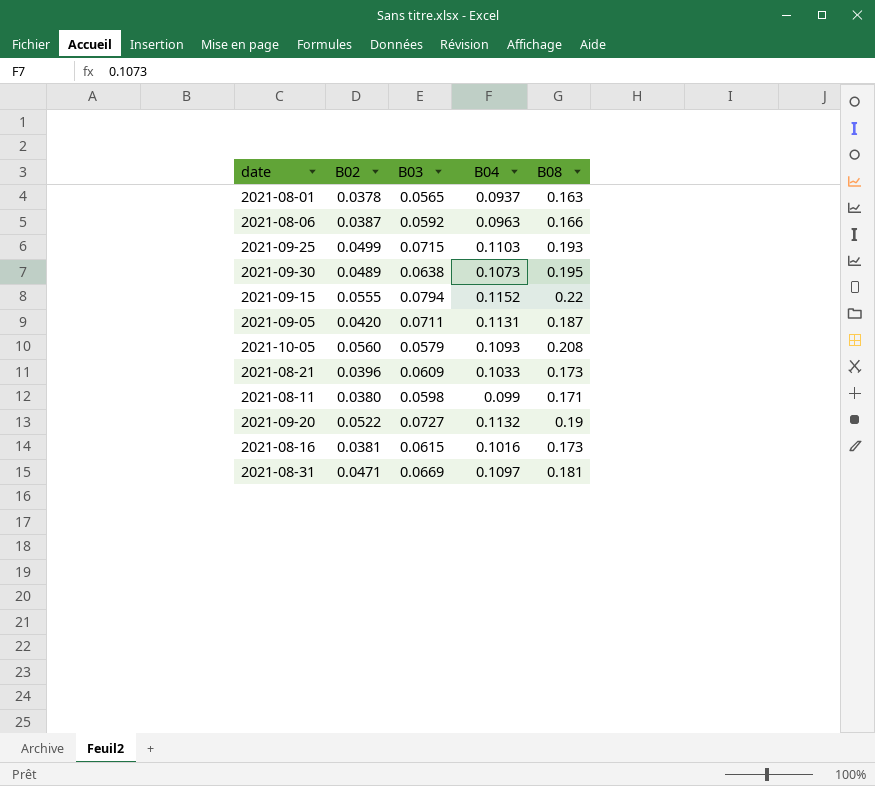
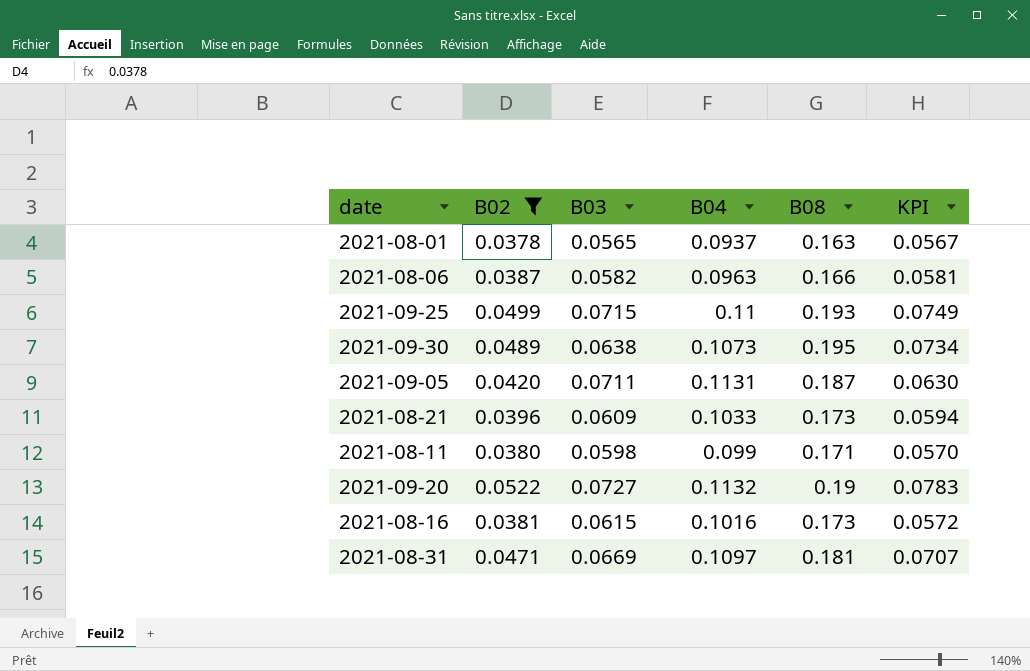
filter: none -> B02 <= 0.0522
column KPI | formula: none -> [B02] * 1.5
2021-08-06 | B03: 0.0592 -> 0.0582
2021-09-25 | B04: 0.1103 -> 0.11

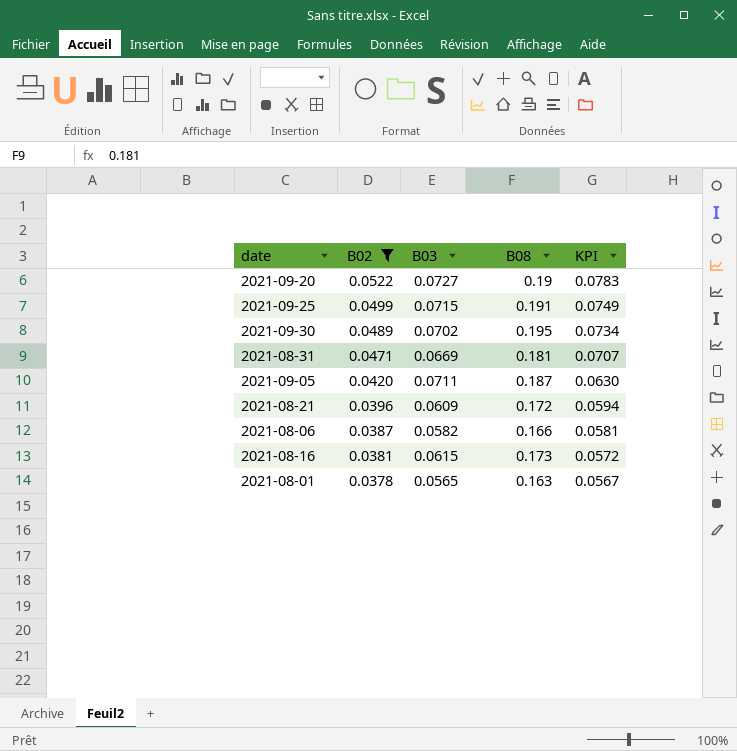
row order: none -> B02 descending
column B04 | position: 4 -> none
row 2021-08-11: 0.0380 | 0.0598 | 0.099 | 0.171 | 0.0570 -> none
2021-09-25 | B08: 0.193 -> 0.191
2021-09-30 | B03: 0.0638 -> 0.0702
2021-08-21 | B08: 0.173 -> 0.172

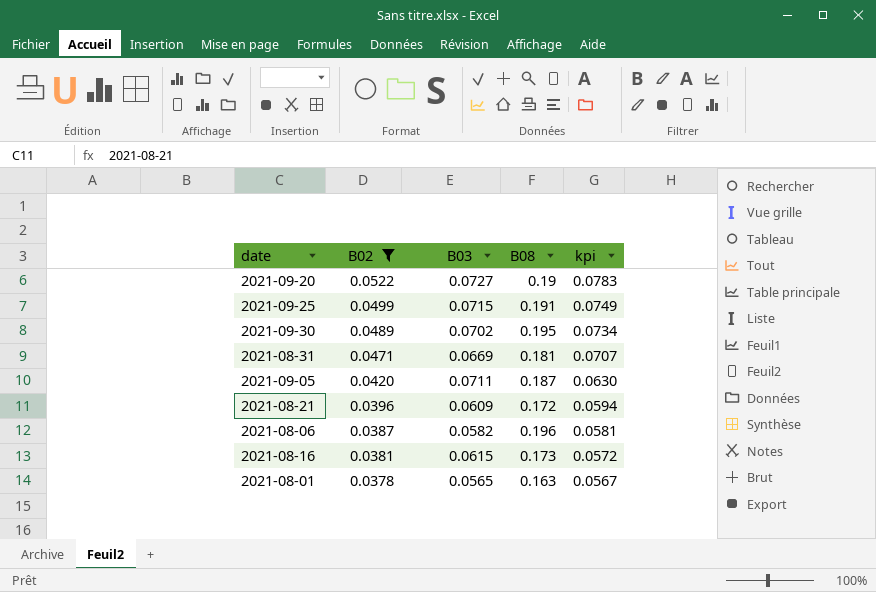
column name: KPI -> kpi
2021-08-06 | B08: 0.166 -> 0.196

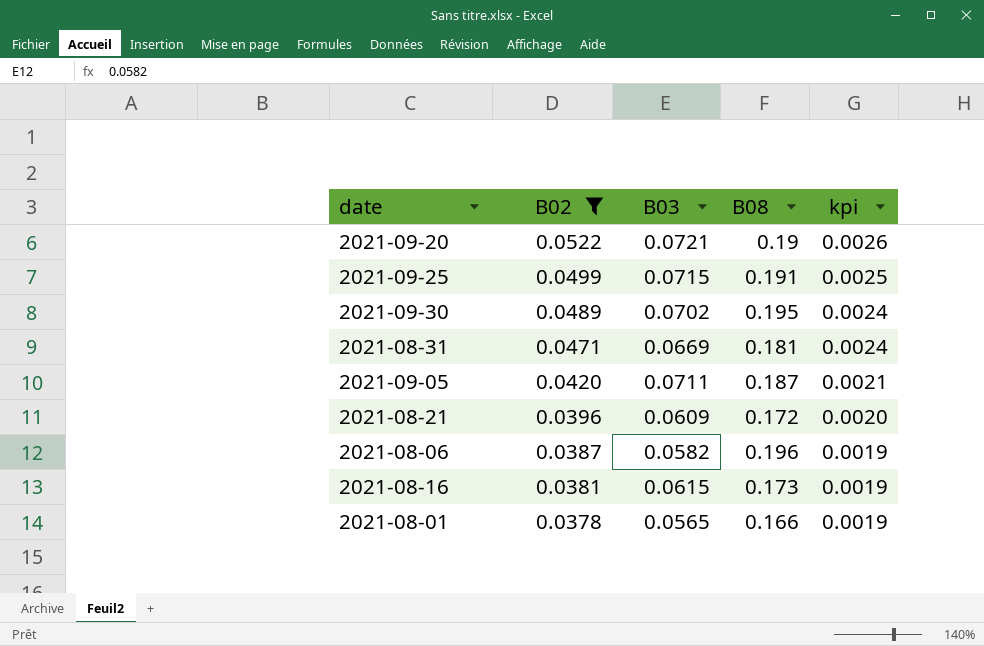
column kpi | formula: [B02] * 1.5 -> [B02] * 0.05
2021-09-20 | B03: 0.0727 -> 0.0721
2021-08-01 | B08: 0.163 -> 0.166

